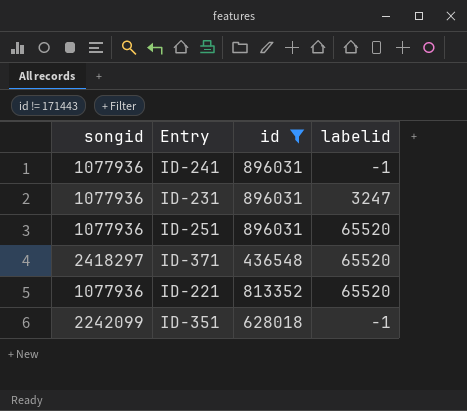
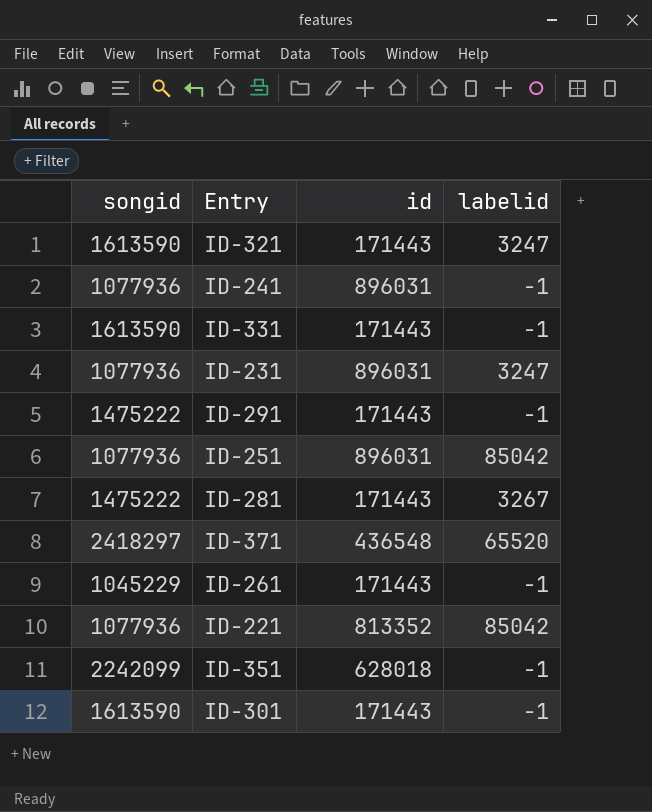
filter: id != 171443 -> none
ID-251 | labelid: 65520 -> 85042
ID-221 | labelid: 65520 -> 85042

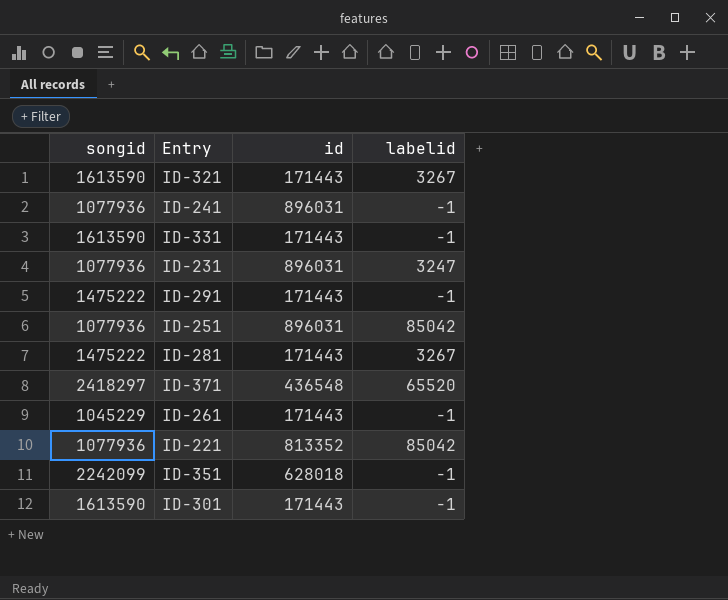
ID-321 | labelid: 3247 -> 3267

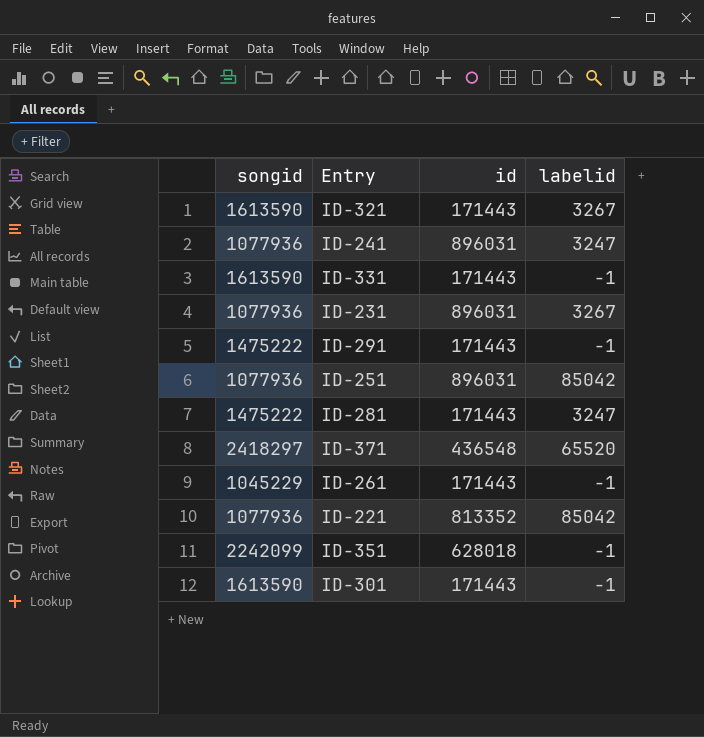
ID-241 | labelid: -1 -> 3247
ID-231 | labelid: 3247 -> 3267
ID-281 | labelid: 3267 -> 3247

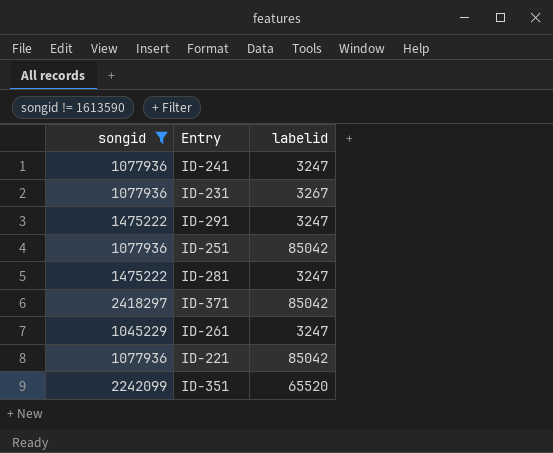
filter: none -> songid != 1613590
column id | position: 3 -> none
ID-291 | labelid: -1 -> 3247
ID-371 | labelid: 65520 -> 85042
ID-261 | labelid: -1 -> 3247
ID-351 | labelid: -1 -> 65520

